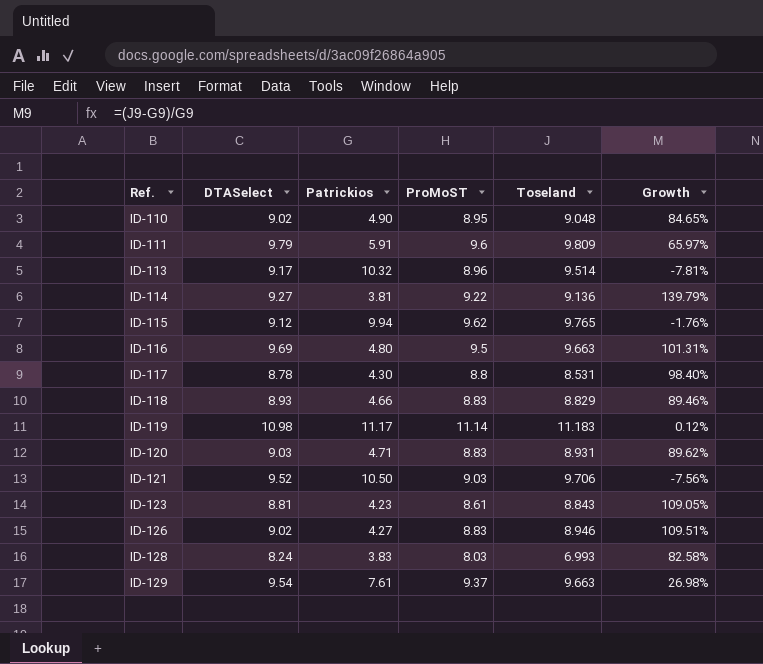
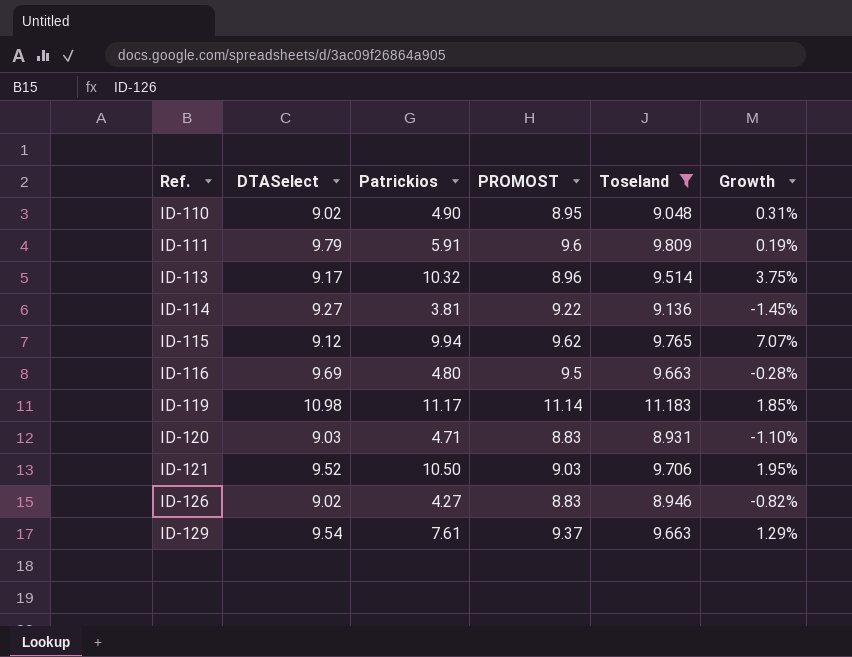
filter: none -> Toseland >= 8.931
column name: ProMoST -> PROMOST
column Growth | formula: ([Toseland] - [Patrickios]) / [Patrickios] -> ([Toseland] - [DTASelect]) / [DTASelect]

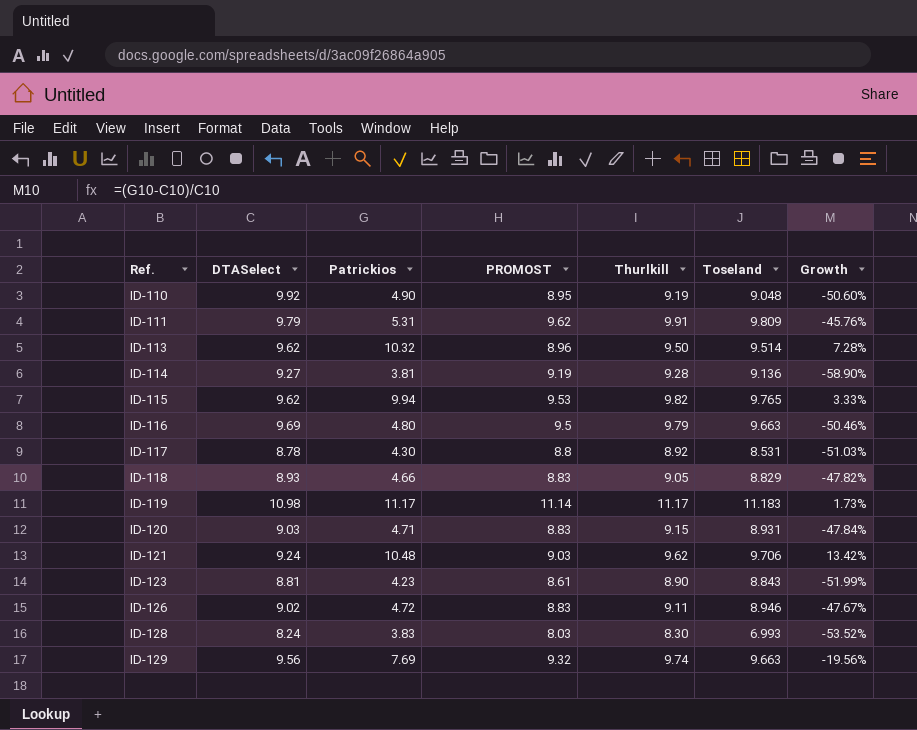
filter: Toseland >= 8.931 -> none
column Thurlkill | position: none -> 5
column Growth | formula: ([Toseland] - [DTASelect]) / [DTASelect] -> ([Patrickios] - [DTASelect]) / [DTASelect]
ID-110 | DTASelect: 9.02 -> 9.92
ID-111 | Patrickios: 5.91 -> 5.31
ID-111 | PROMOST: 9.6 -> 9.62
ID-113 | DTASelect: 9.17 -> 9.62
ID-114 | PROMOST: 9.22 -> 9.19
ID-115 | DTASelect: 9.12 -> 9.62
ID-115 | PROMOST: 9.62 -> 9.53
ID-121 | DTASelect: 9.52 -> 9.24
ID-121 | Patrickios: 10.50 -> 10.48
ID-126 | Patrickios: 4.27 -> 4.72
ID-129 | DTASelect: 9.54 -> 9.56
ID-129 | Patrickios: 7.61 -> 7.69
ID-129 | PROMOST: 9.37 -> 9.32

